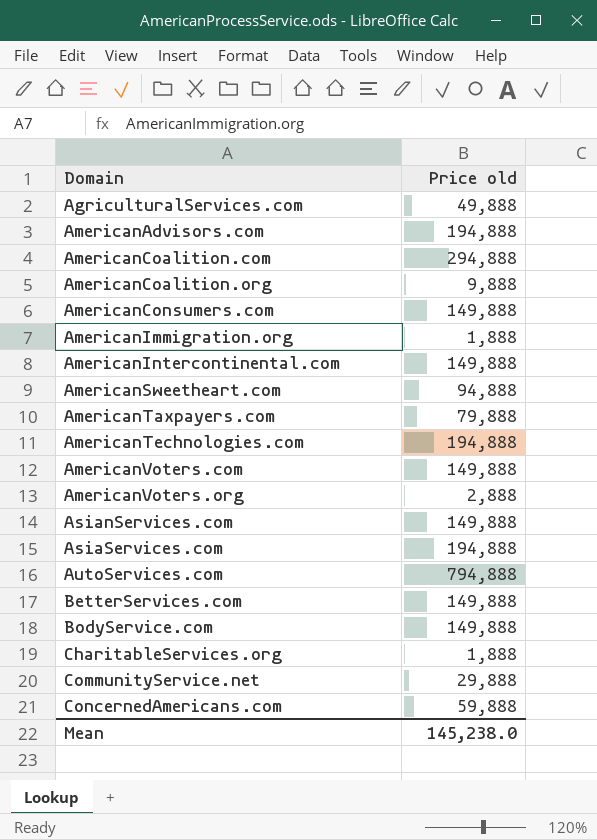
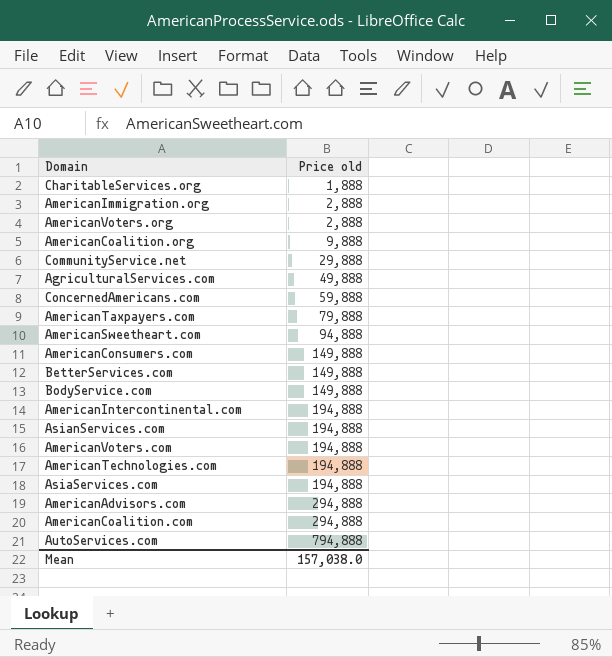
row order: Domain ascending -> Price old ascending
AmericanImmigration.org | Price old: 1,888 -> 2,888
AmericanIntercontinental.com | Price old: 149,888 -> 194,888
AsianServices.com | Price old: 149,888 -> 194,888
AmericanVoters.com | Price old: 149,888 -> 194,888
AmericanAdvisors.com | Price old: 194,888 -> 294,888
Mean | Price old: 145,238.0 -> 157,038.0

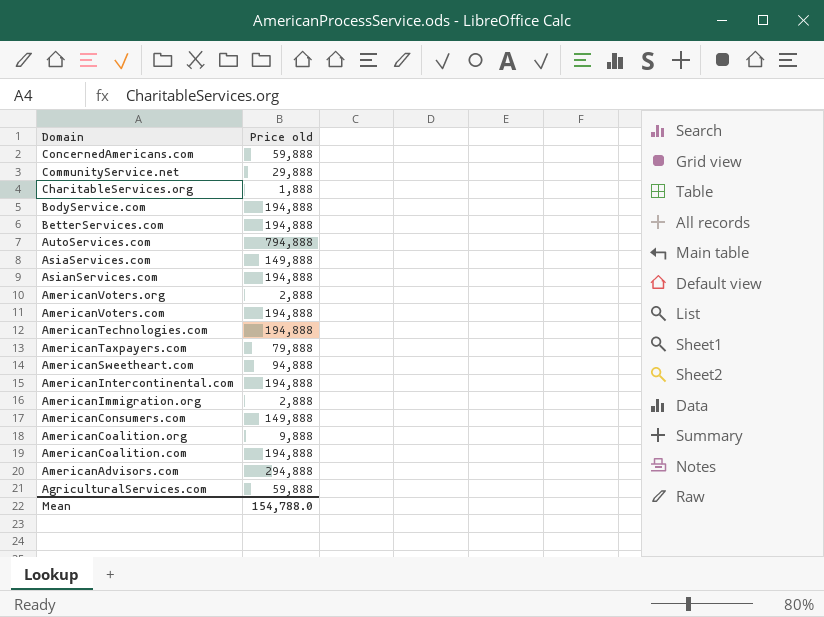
row order: Price old ascending -> Domain descending
BodyService.com | Price old: 149,888 -> 194,888
BetterServices.com | Price old: 149,888 -> 194,888
AsiaServices.com | Price old: 194,888 -> 149,888
AmericanCoalition.com | Price old: 294,888 -> 194,888
AgriculturalServices.com | Price old: 49,888 -> 59,888
Mean | Price old: 157,038.0 -> 154,788.0

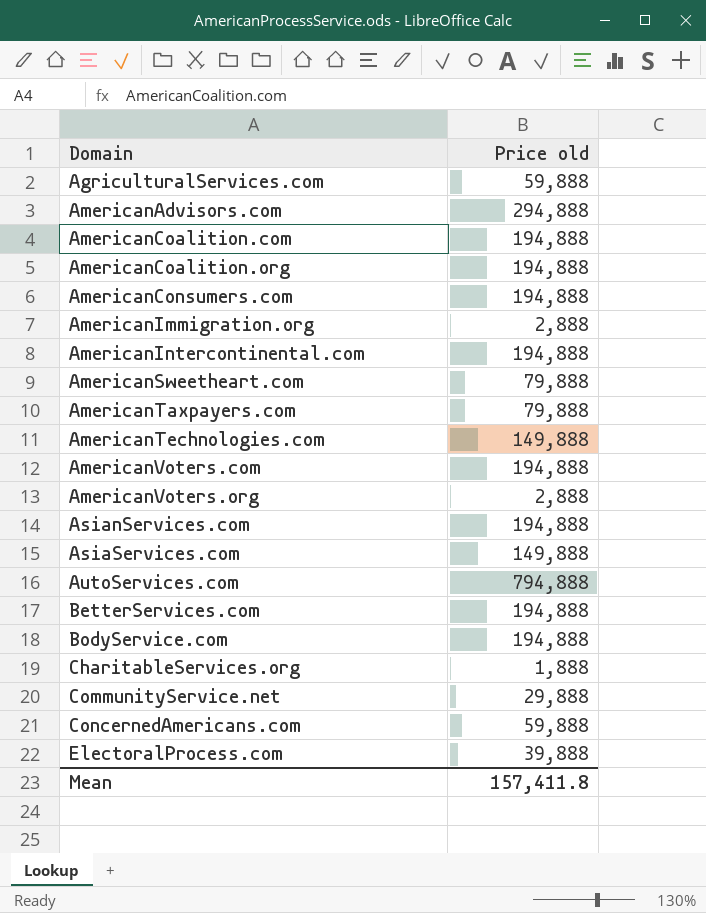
row order: Domain descending -> Domain ascending
AmericanCoalition.org | Price old: 9,888 -> 194,888
AmericanConsumers.com | Price old: 149,888 -> 194,888
AmericanSweetheart.com | Price old: 94,888 -> 79,888
AmericanTechnologies.com | Price old: 194,888 -> 149,888
row ElectoralProcess.com: none -> 39,888
Mean | Price old: 154,788.0 -> 157,411.8

